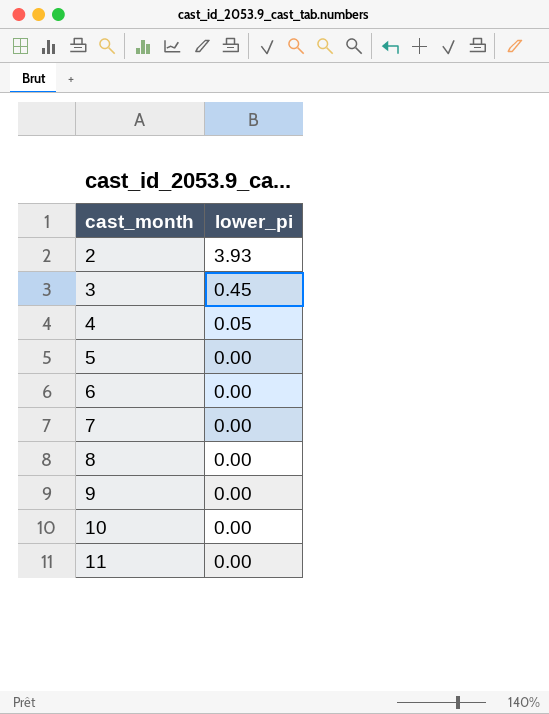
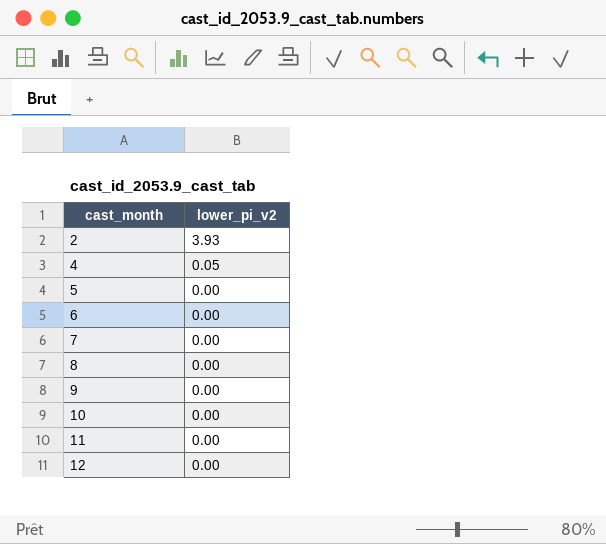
column name: lower_pi -> lower_pi_v2
row 3: 0.45 -> none
row 12: none -> 0.00

